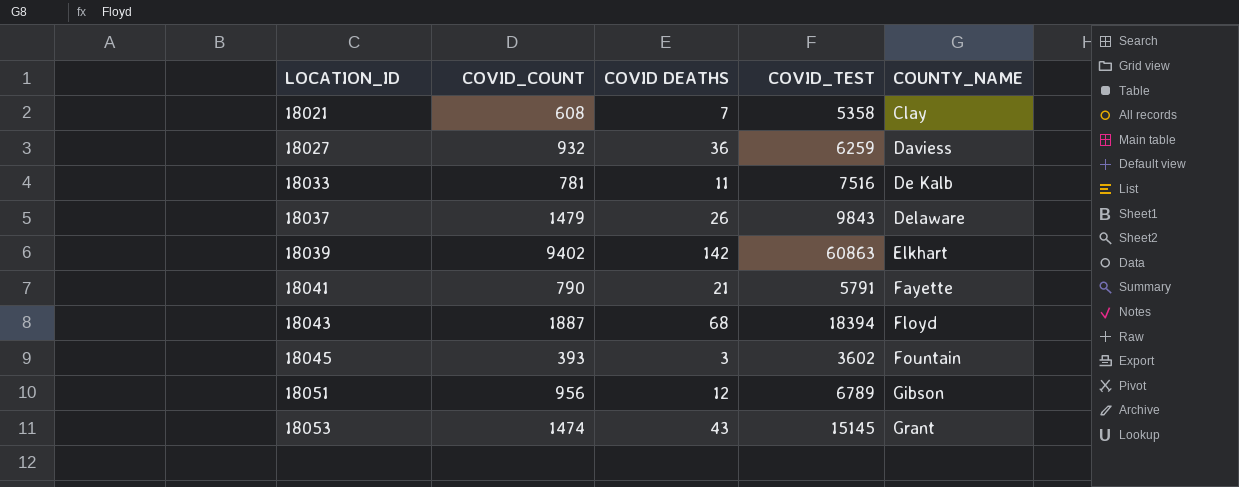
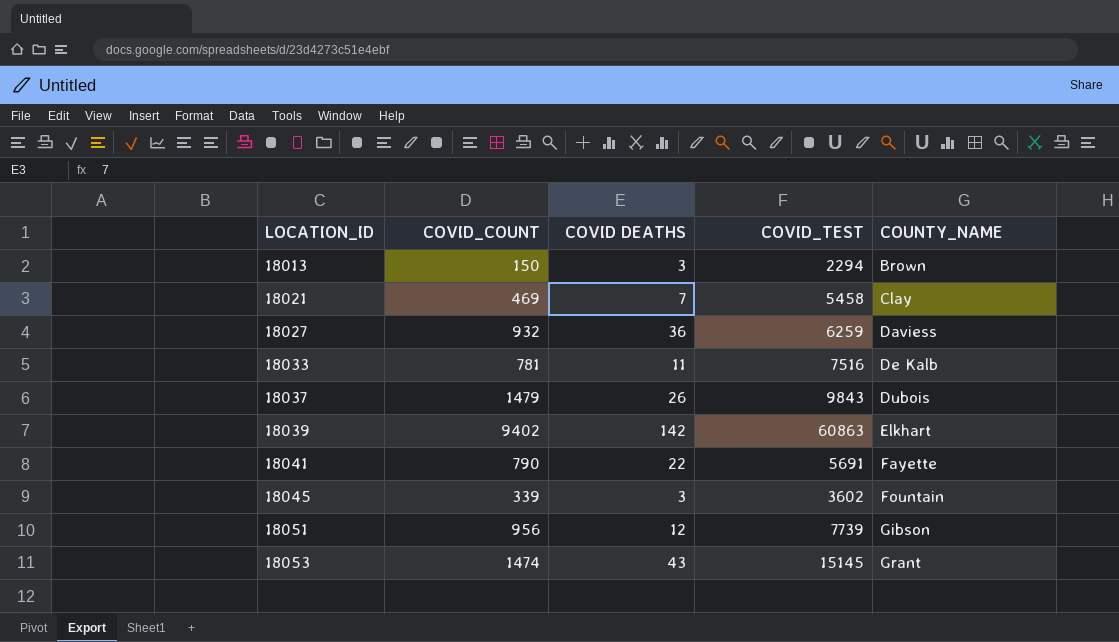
row 18043: 1887 | 68 | 18394 | Floyd -> none
row 18013: none -> 150 | 3 | 2294 | Brown
18021 | COVID_COUNT: 608 -> 469
18021 | COVID_TEST: 5358 -> 5458
18037 | COUNTY_NAME: Delaware -> Dubois
18041 | COVID DEATHS: 21 -> 22
18041 | COVID_TEST: 5791 -> 5691
18045 | COVID_COUNT: 393 -> 339
18051 | COVID_TEST: 6789 -> 7739

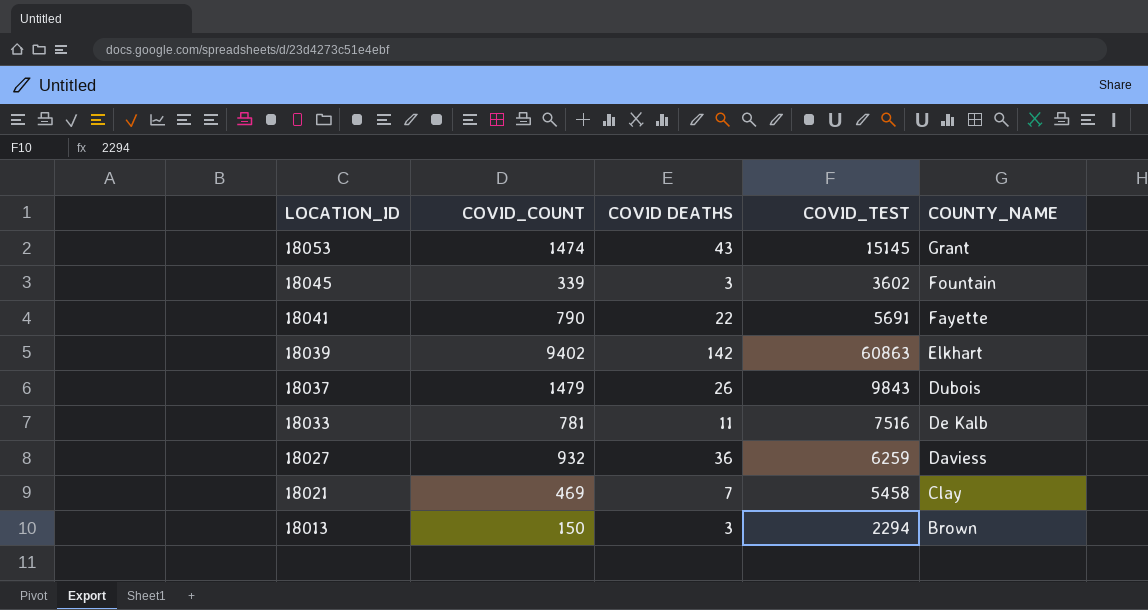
row order: LOCATION_ID ascending -> LOCATION_ID descending
row 18051: 956 | 12 | 7739 | Gibson -> none

